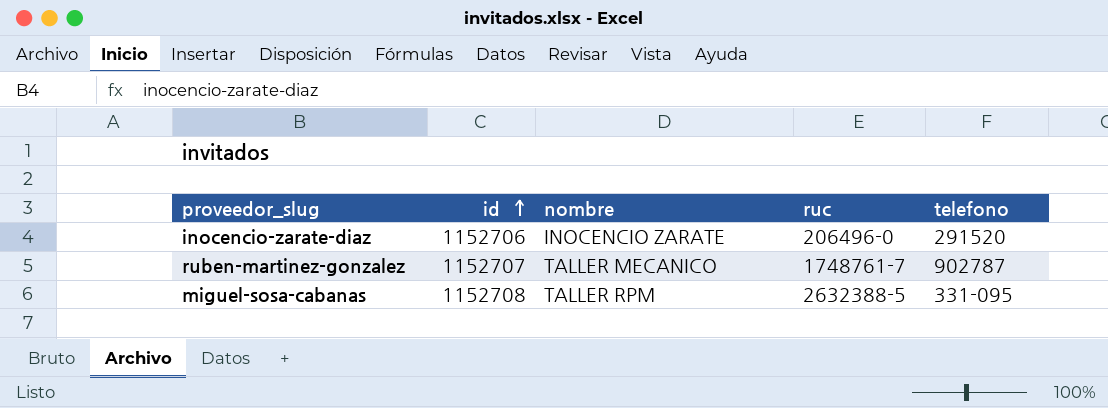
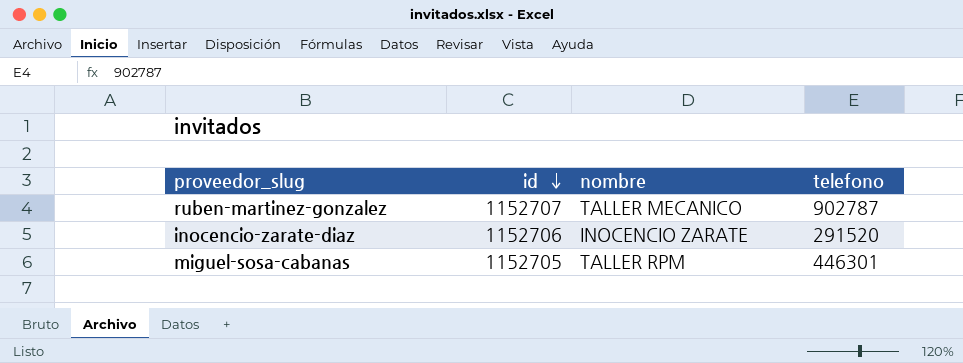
row order: id ascending -> id descending
column ruc | position: 4 -> none
miguel-sosa-cabanas | id: 1152708 -> 1152705
miguel-sosa-cabanas | telefono: 331-095 -> 446301

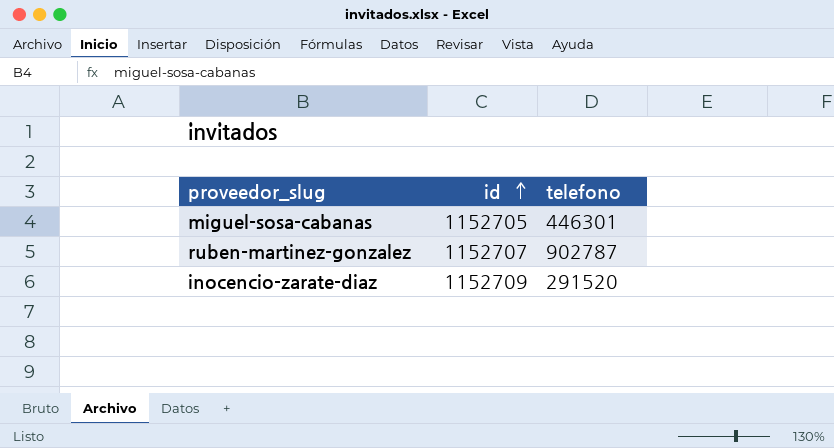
row order: id descending -> id ascending
column nombre | position: 3 -> none
inocencio-zarate-diaz | id: 1152706 -> 1152709

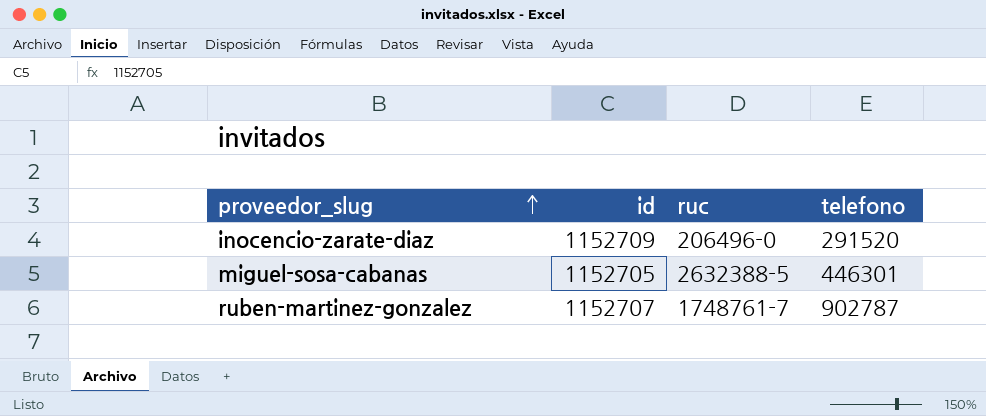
row order: id ascending -> proveedor_slug ascending
column ruc | position: none -> 3

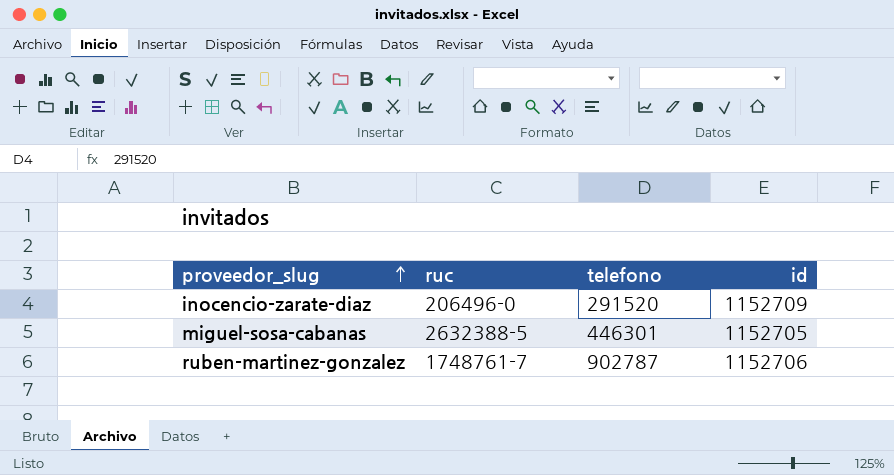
column id | position: 2 -> 4
ruben-martinez-gonzalez | id: 1152707 -> 1152706

